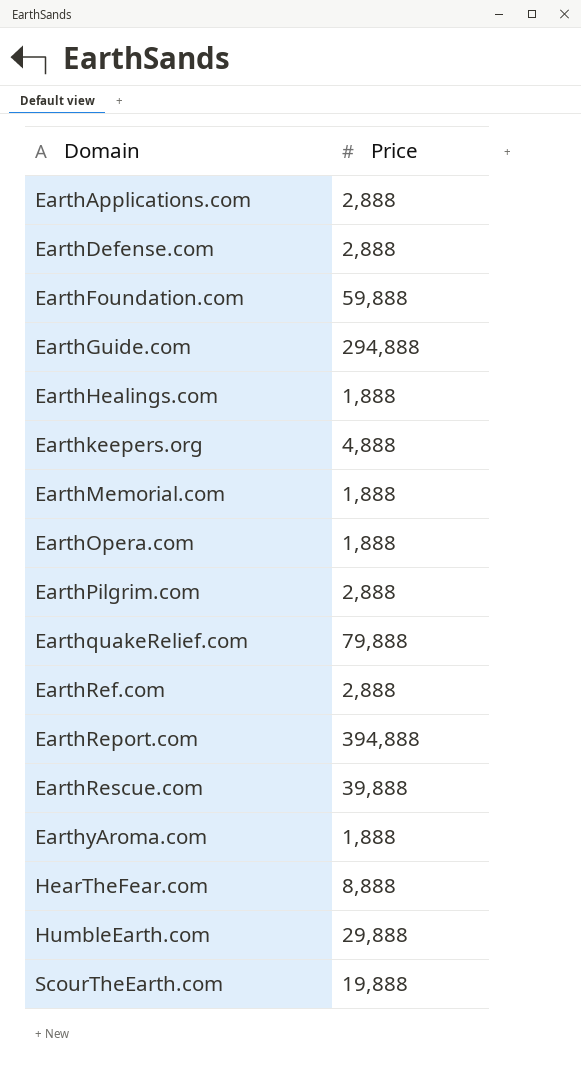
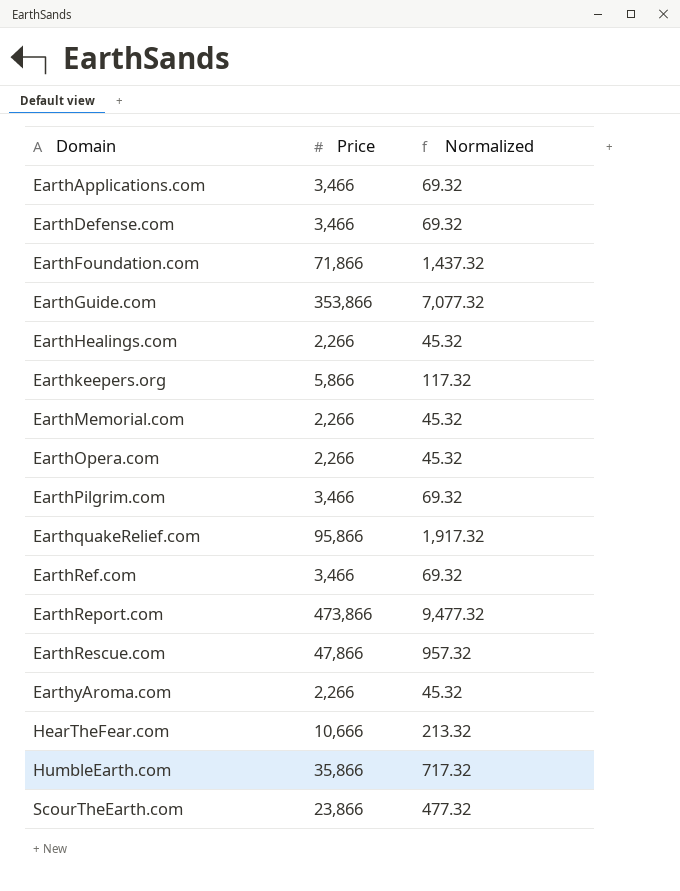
column Normalized | formula: none -> [Price] * 0.02
EarthApplications.com | Price: 2,888 -> 3,466
EarthDefense.com | Price: 2,888 -> 3,466
EarthFoundation.com | Price: 59,888 -> 71,866
EarthGuide.com | Price: 294,888 -> 353,866
EarthHealings.com | Price: 1,888 -> 2,266
Earthkeepers.org | Price: 4,888 -> 5,866
EarthMemorial.com | Price: 1,888 -> 2,266
EarthOpera.com | Price: 1,888 -> 2,266
EarthPilgrim.com | Price: 2,888 -> 3,466
EarthquakeRelief.com | Price: 79,888 -> 95,866
EarthRef.com | Price: 2,888 -> 3,466
EarthReport.com | Price: 394,888 -> 473,866
EarthRescue.com | Price: 39,888 -> 47,866
EarthyAroma.com | Price: 1,888 -> 2,266
HearTheFear.com | Price: 8,888 -> 10,666
HumbleEarth.com | Price: 29,888 -> 35,866
ScourTheEarth.com | Price: 19,888 -> 23,866

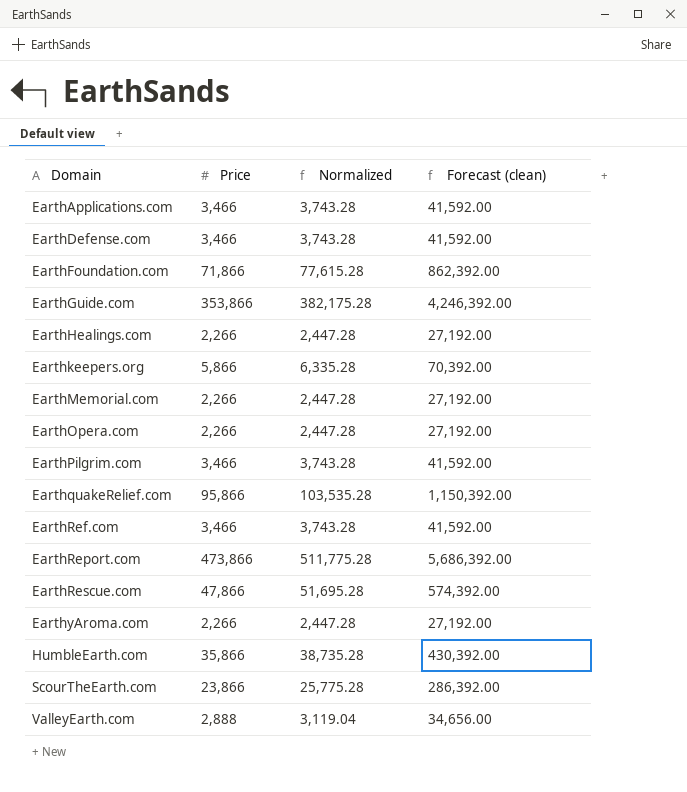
column Normalized | formula: [Price] * 0.02 -> [Price] * 1.08
column Forecast (clean) | formula: none -> [Price] * 12
row HearTheFear.com: 10,666 | 213.32 -> none
row ValleyEarth.com: none -> 2,888 | 3,119.04 | 34,656.00

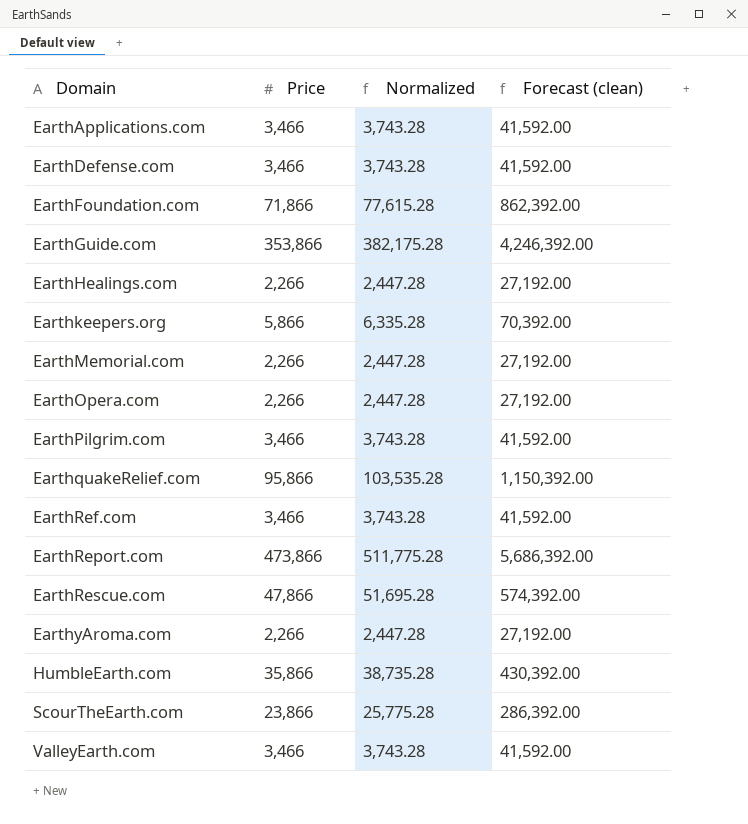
ValleyEarth.com | Price: 2,888 -> 3,466
ValleyEarth.com | Normalized: 3,119.04 -> 3,743.28
ValleyEarth.com | Forecast (clean): 34,656.00 -> 41,592.00

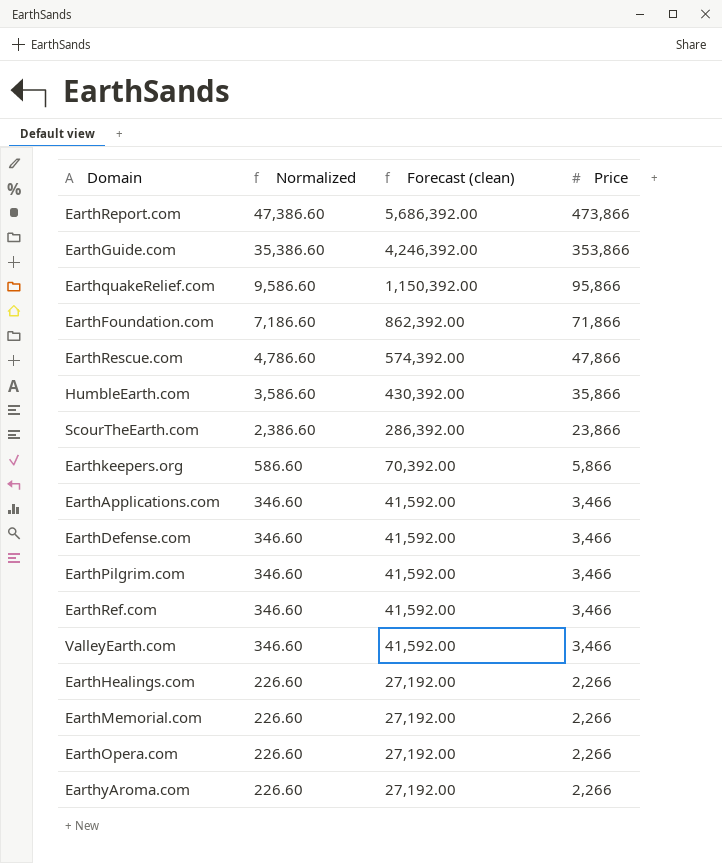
row order: Domain ascending -> Normalized descending
column Normalized | formula: [Price] * 1.08 -> [Price] * 0.1
column Price | position: 2 -> 4

